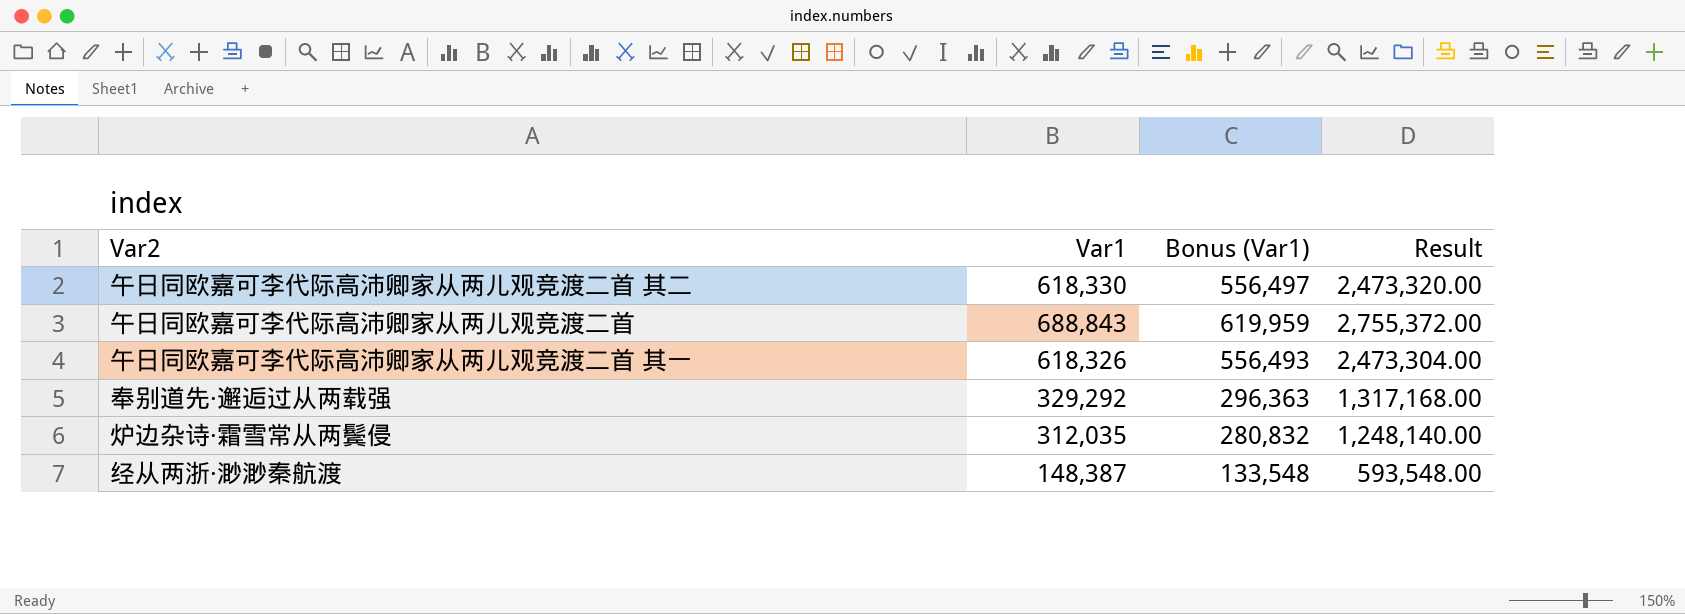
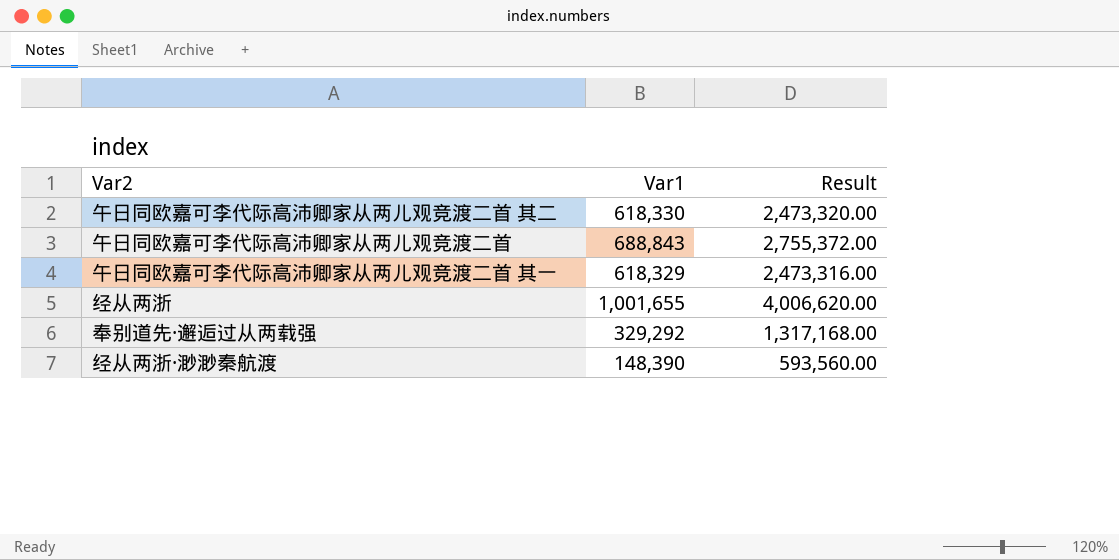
column Bonus (Var1) | formula: [Var1] * 0.9 -> none
row 炉边杂诗·霜雪常从两鬓侵: 312,035 | 280,832 | 1,248,140.00 -> none
午日同欧嘉可李代际高沛卿家从两儿观竞渡二首 其一 | Var1: 618,326 -> 618,329
午日同欧嘉可李代际高沛卿家从两儿观竞渡二首 其一 | Result: 2,473,304.00 -> 2,473,316.00
row 经从两浙: none -> 1,001,655 | 4,006,620.00
经从两浙·渺渺秦航渡 | Var1: 148,387 -> 148,390
经从两浙·渺渺秦航渡 | Result: 593,548.00 -> 593,560.00

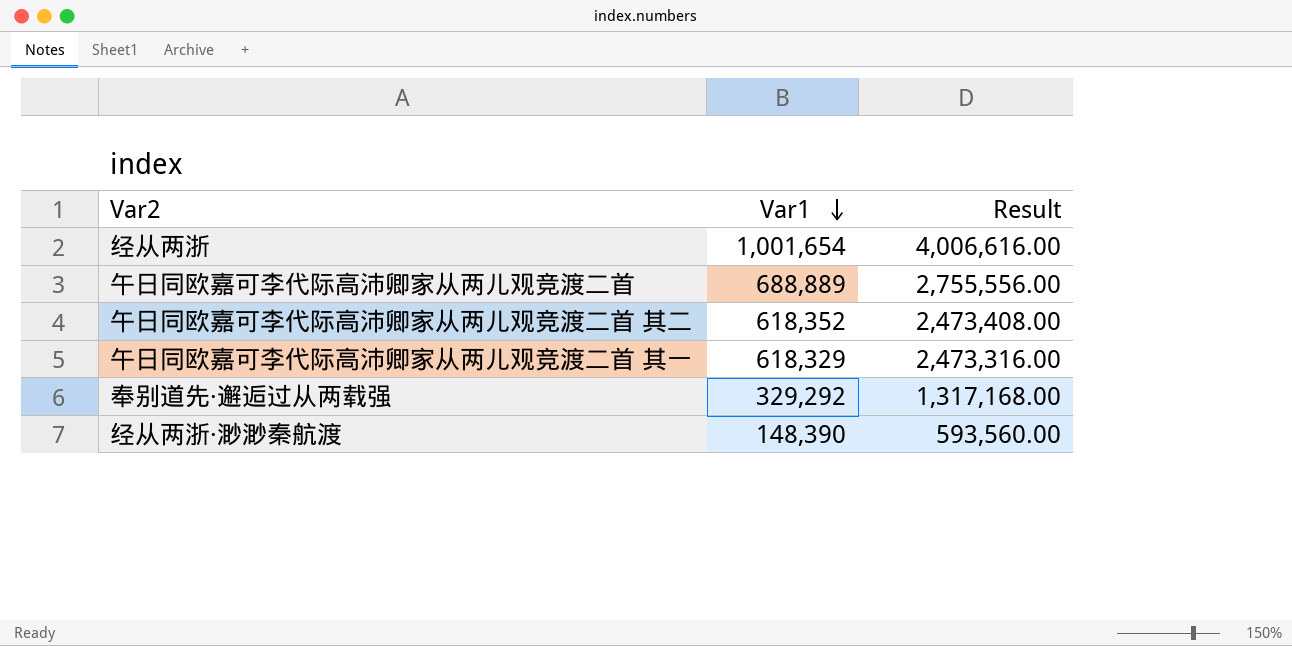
row order: none -> Var1 descending
经从两浙 | Var1: 1,001,655 -> 1,001,654
经从两浙 | Result: 4,006,620.00 -> 4,006,616.00
午日同欧嘉可李代际高沛卿家从两儿观竞渡二首 | Var1: 688,843 -> 688,889
午日同欧嘉可李代际高沛卿家从两儿观竞渡二首 | Result: 2,755,372.00 -> 2,755,556.00
午日同欧嘉可李代际高沛卿家从两儿观竞渡二首 其二 | Var1: 618,330 -> 618,352
午日同欧嘉可李代际高沛卿家从两儿观竞渡二首 其二 | Result: 2,473,320.00 -> 2,473,408.00

